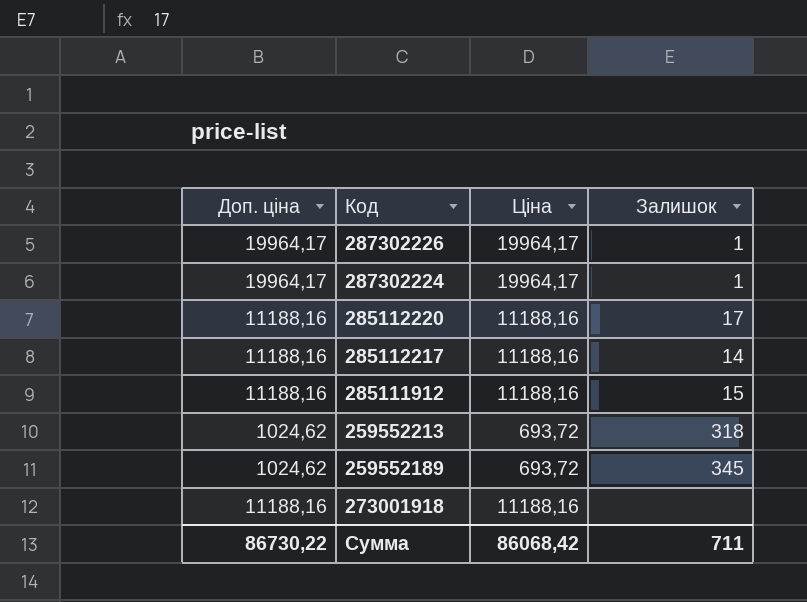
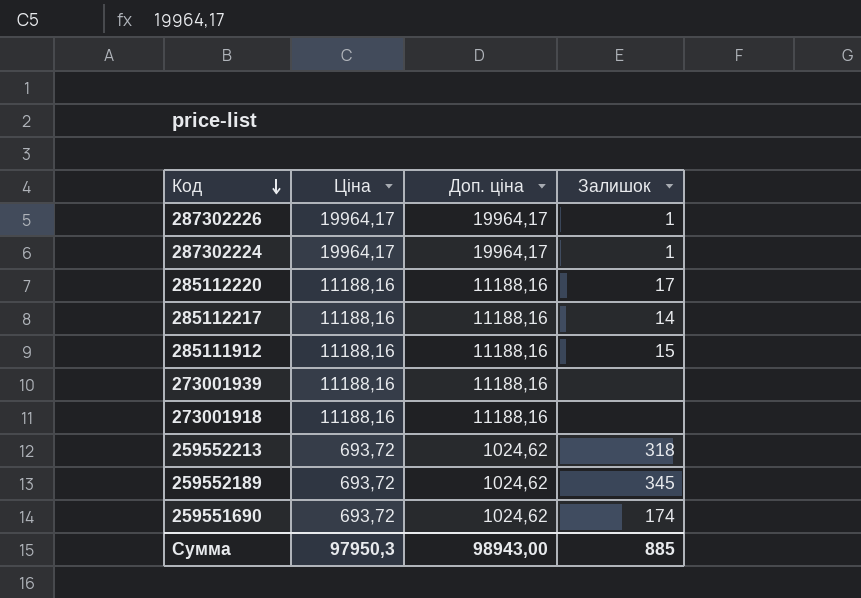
row order: none -> Код descending
column Доп. ціна | position: 1 -> 3
row 273001939: none -> 11188,16 | 11188,16 | none
row 259551690: none -> 693,72 | 1024,62 | 174
Сумма | Ціна: 86068,42 -> 97950,3
Сумма | Доп. ціна: 86730,22 -> 98943,00
Сумма | Залишок: 711 -> 885

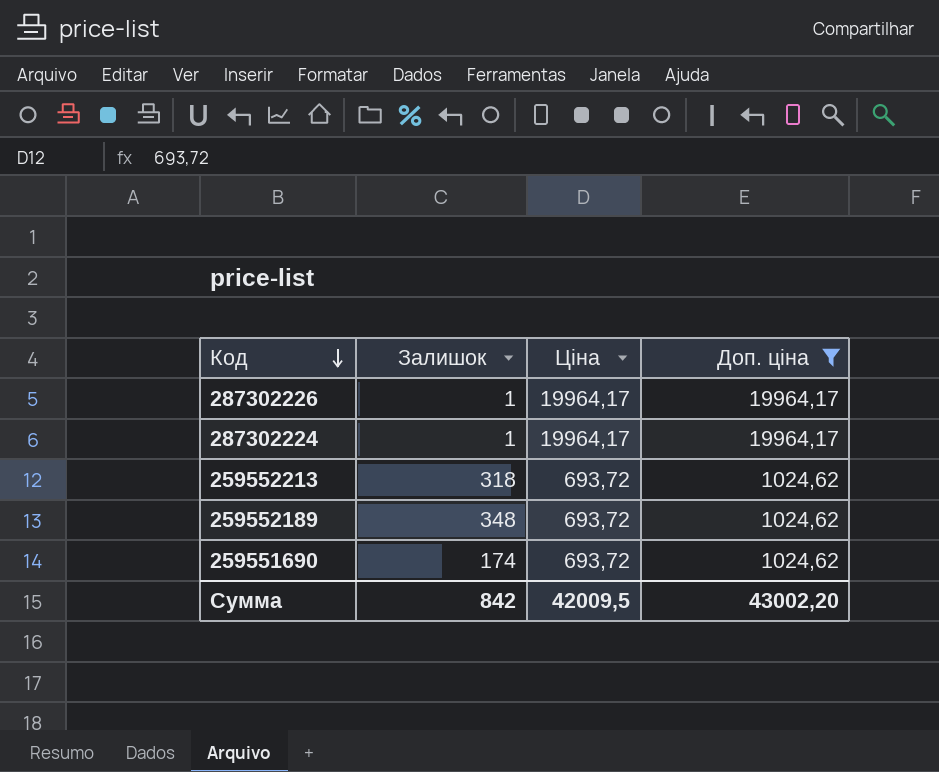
filter: none -> Доп. ціна != 11188,16
column Залишок | position: 4 -> 2
259552189 | Залишок: 345 -> 348
Сумма | Залишок: 885 -> 842
Сумма | Ціна: 97950,3 -> 42009,5
Сумма | Доп. ціна: 98943,00 -> 43002,20

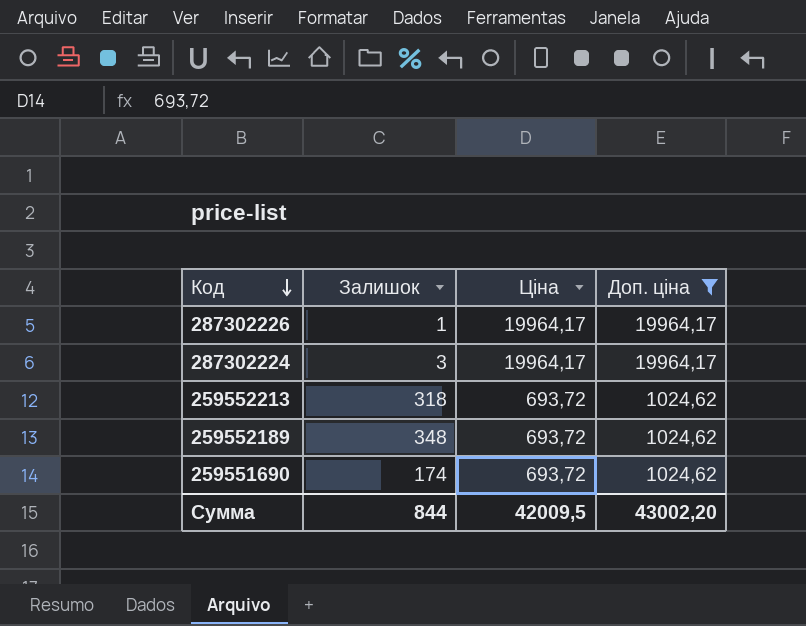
287302224 | Залишок: 1 -> 3
Сумма | Залишок: 842 -> 844

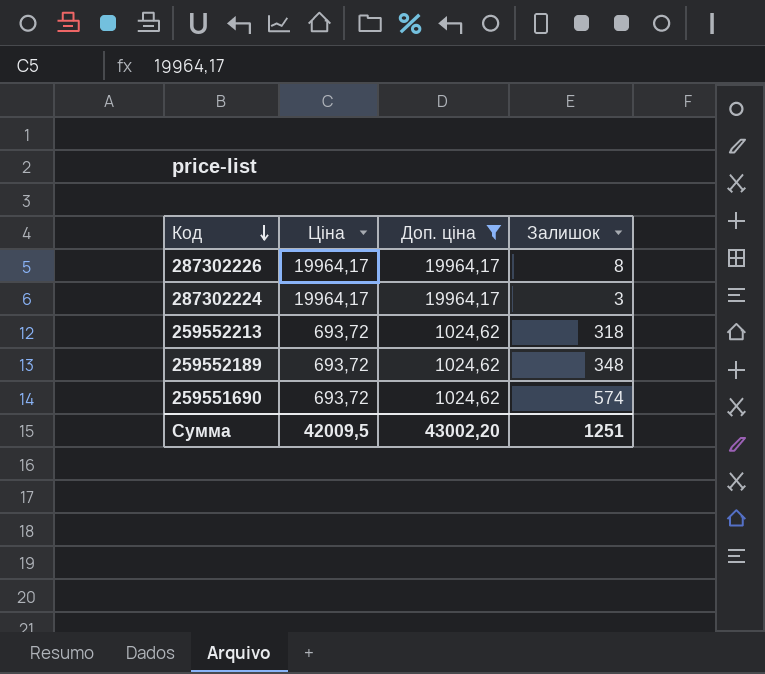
column Залишок | position: 2 -> 4
287302226 | Залишок: 1 -> 8
259551690 | Залишок: 174 -> 574
Сумма | Залишок: 844 -> 1251

